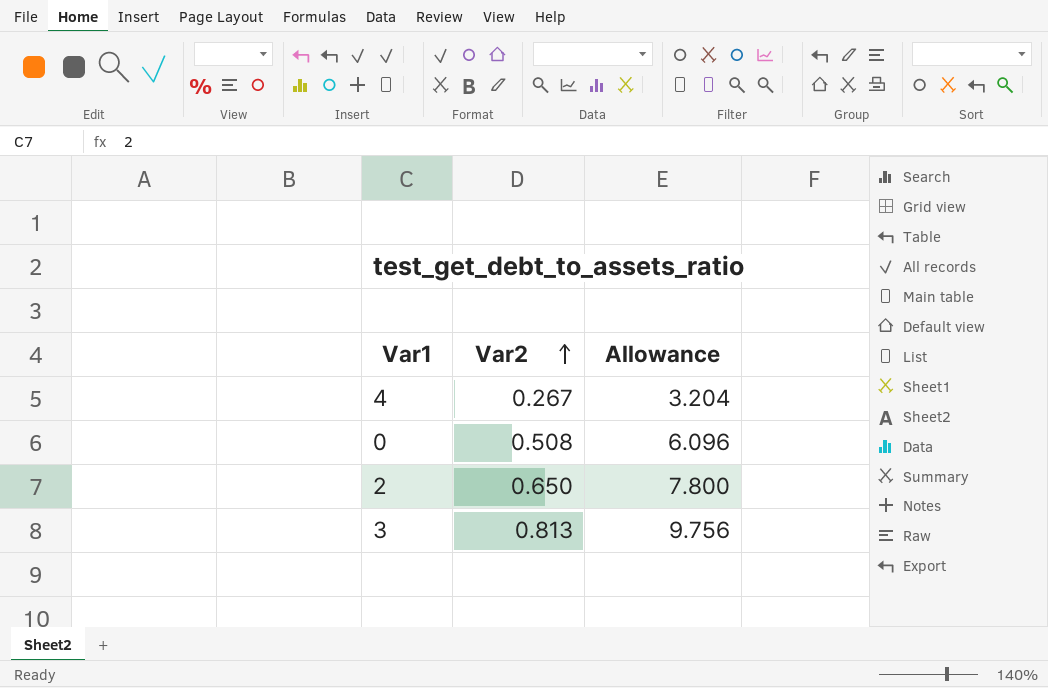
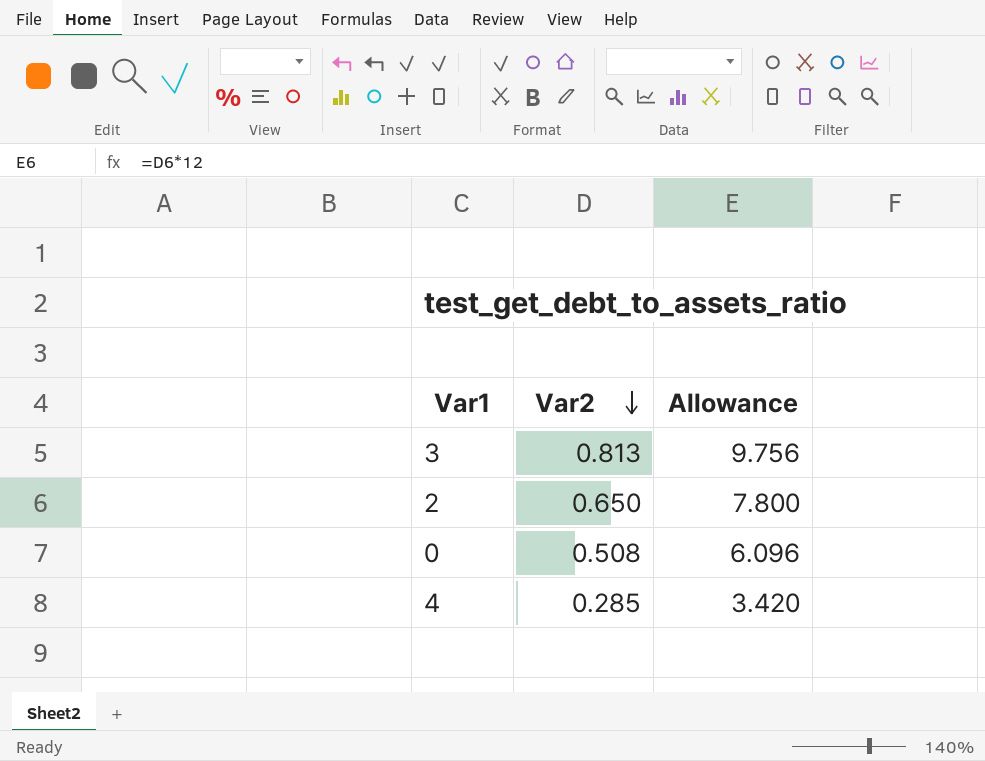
row order: Var2 ascending -> Var2 descending
4 | Var2: 0.267 -> 0.285
4 | Allowance: 3.204 -> 3.420

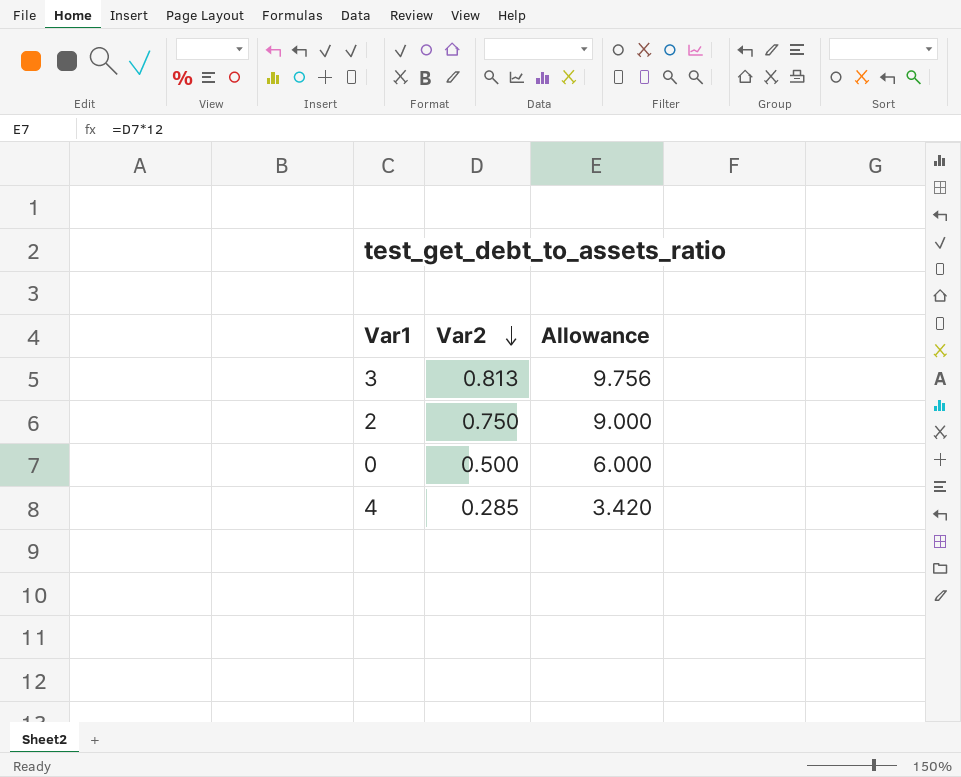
2 | Var2: 0.650 -> 0.750
2 | Allowance: 7.800 -> 9.000
0 | Var2: 0.508 -> 0.500
0 | Allowance: 6.096 -> 6.000

